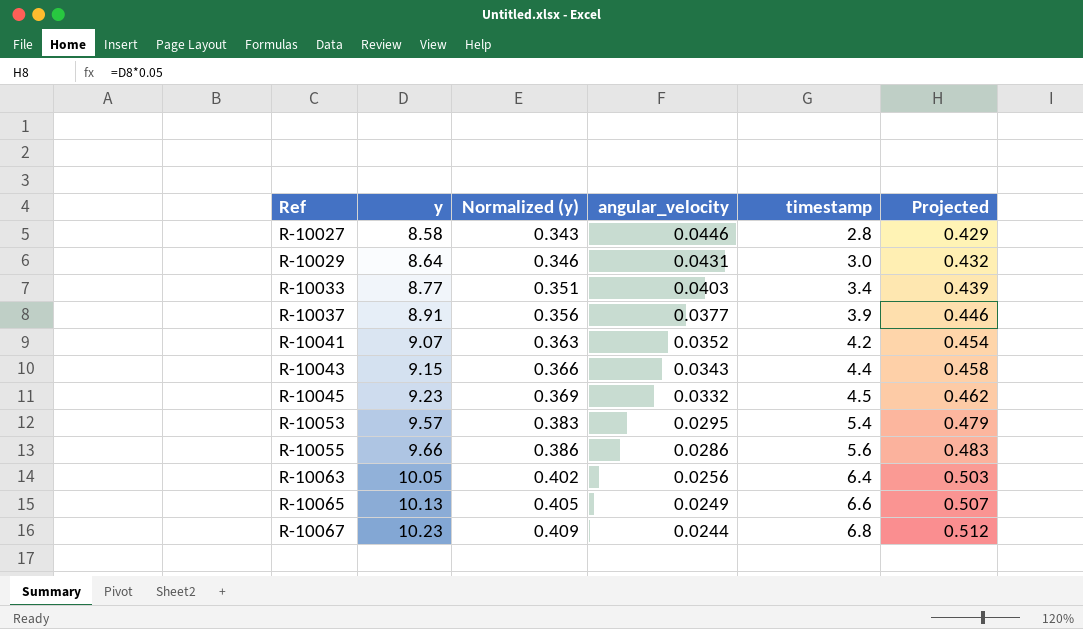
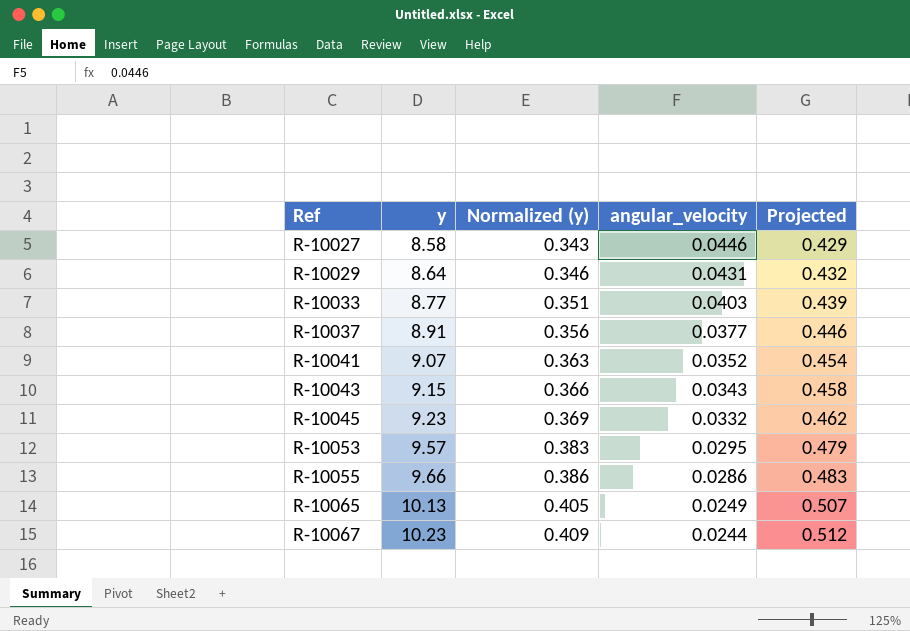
column timestamp | position: 5 -> none
row R-10063: 10.05 | 0.402 | 0.0256 | 6.4 | 0.503 -> none

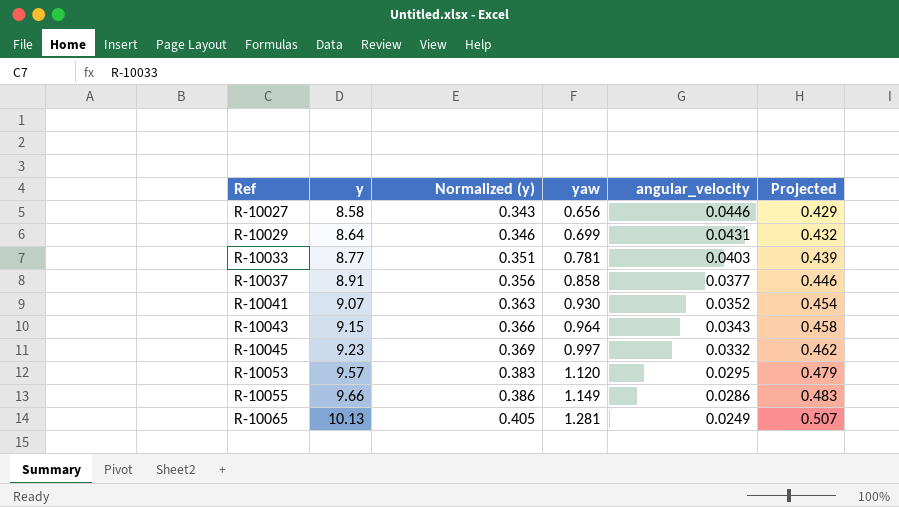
column yaw | position: none -> 4
row R-10067: 10.23 | 0.409 | 0.0244 | 0.512 -> none

